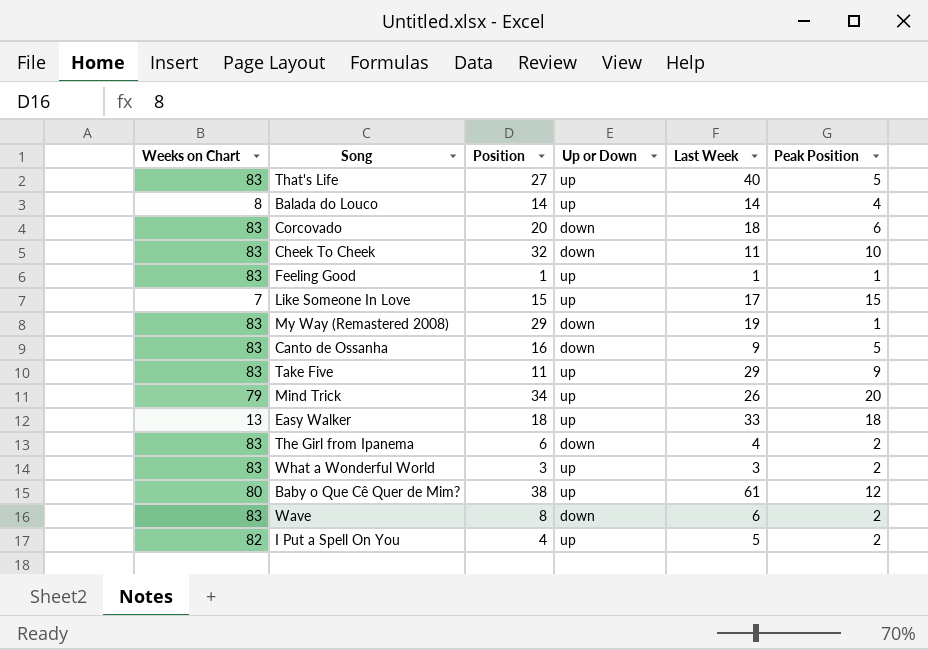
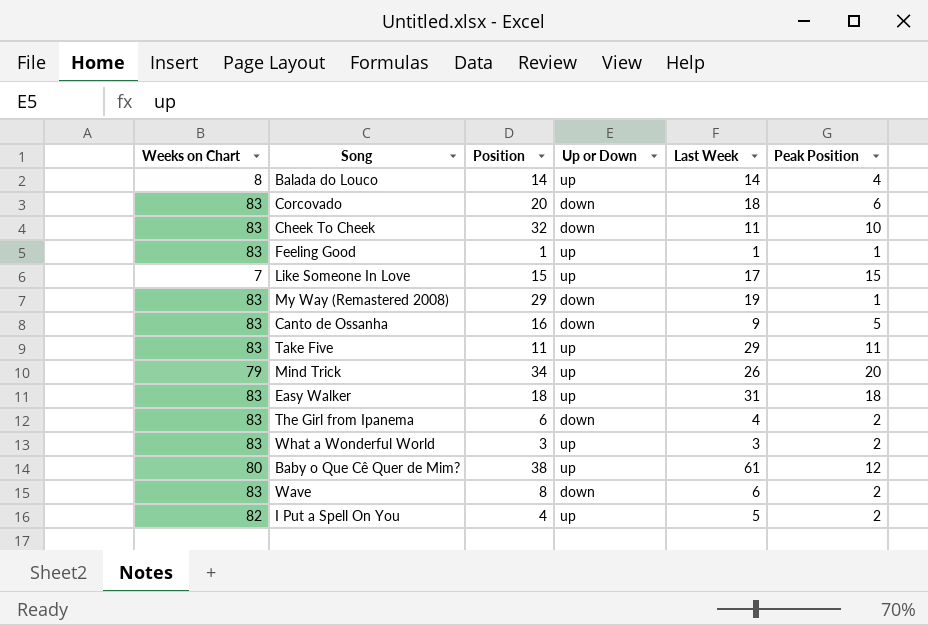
row That's Life: 83 | 27 | up | 40 | 5 -> none
Take Five | Peak Position: 9 -> 11
Easy Walker | Weeks on Chart: 13 -> 83
Easy Walker | Last Week: 33 -> 31

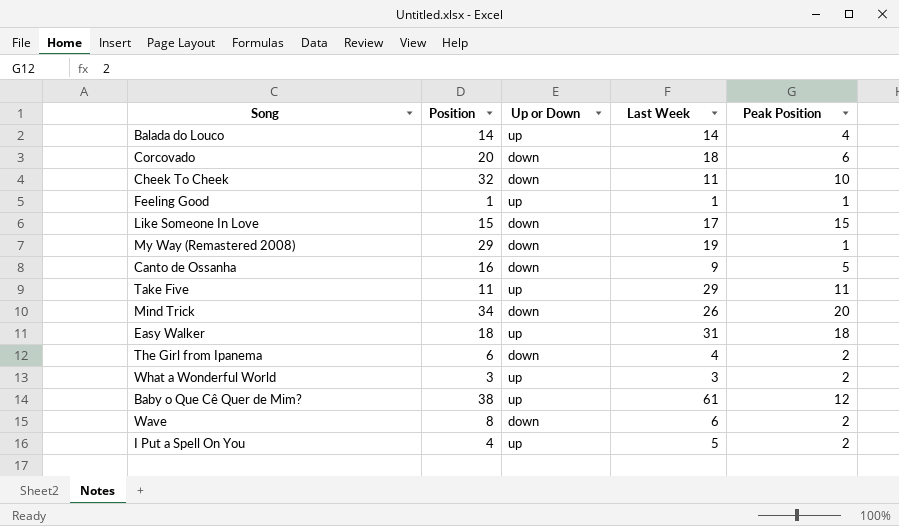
column Weeks on Chart | position: 1 -> none
Like Someone In Love | Up or Down: up -> down
Mind Trick | Up or Down: up -> down

